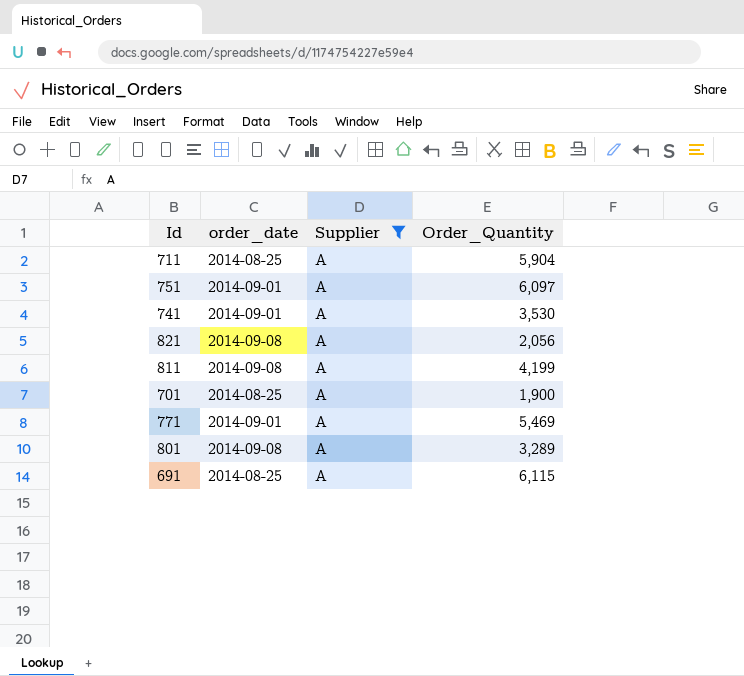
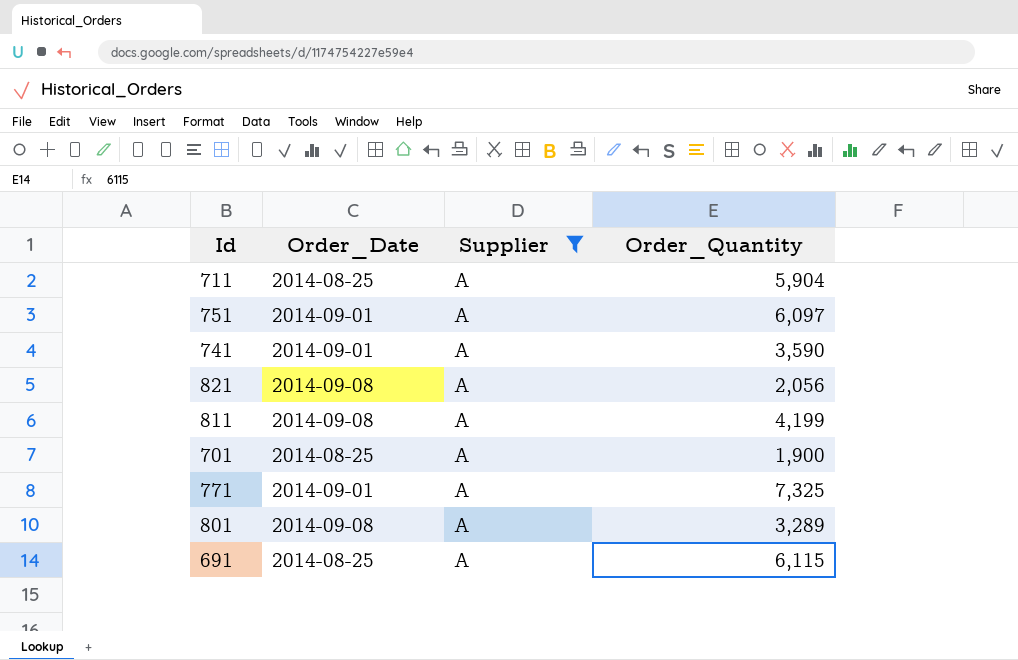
column name: order_date -> Order_Date
741 | Order_Quantity: 3,530 -> 3,590
771 | Order_Quantity: 5,469 -> 7,325

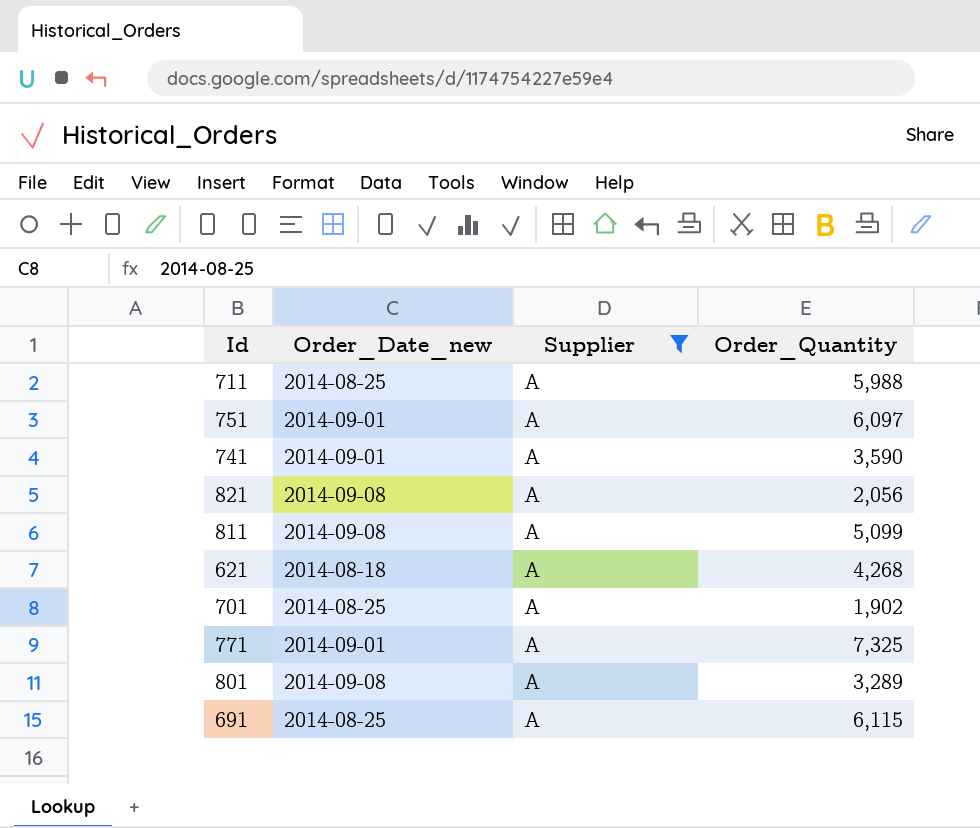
column name: Order_Date -> Order_Date_new
711 | Order_Quantity: 5,904 -> 5,988
811 | Order_Quantity: 4,199 -> 5,099
row 621: none -> 2014-08-18 | A | 4,268
701 | Order_Quantity: 1,900 -> 1,902

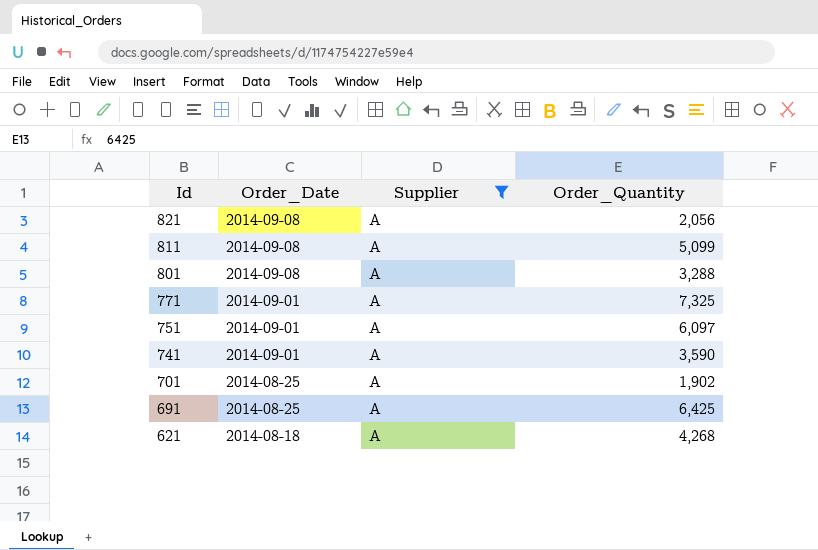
row order: none -> Id descending
column name: Order_Date_new -> Order_Date
row 711: 2014-08-25 | A | 5,988 -> none
801 | Order_Quantity: 3,289 -> 3,288
691 | Order_Quantity: 6,115 -> 6,425

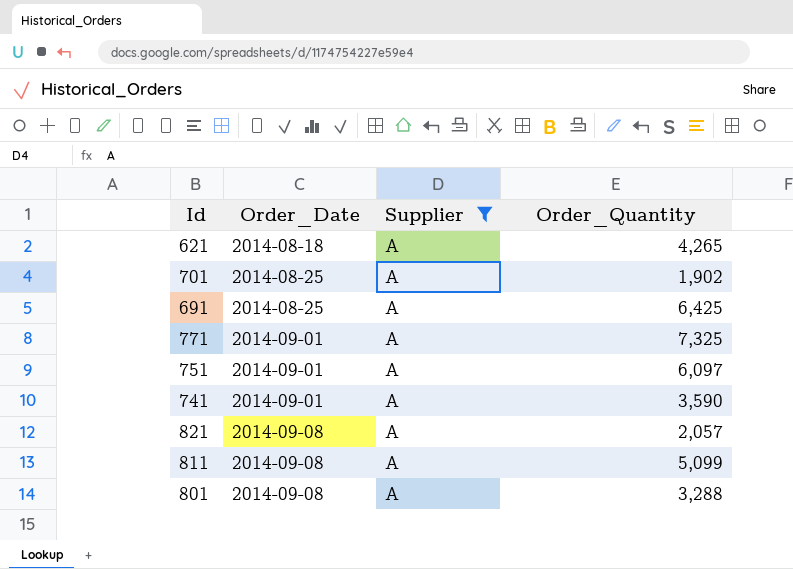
row order: Id descending -> Order_Date ascending
621 | Order_Quantity: 4,268 -> 4,265
821 | Order_Quantity: 2,056 -> 2,057

